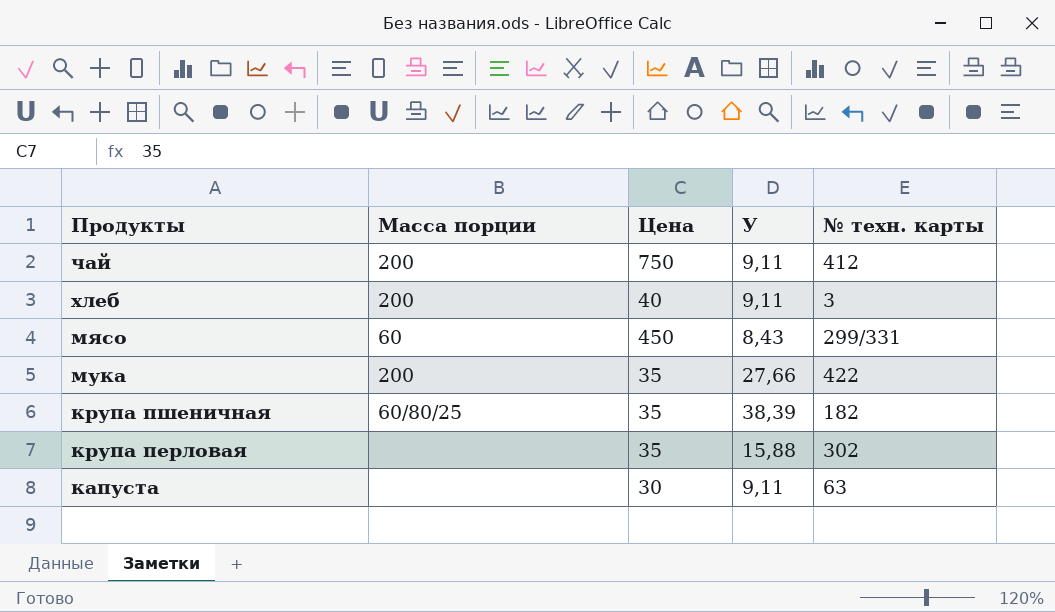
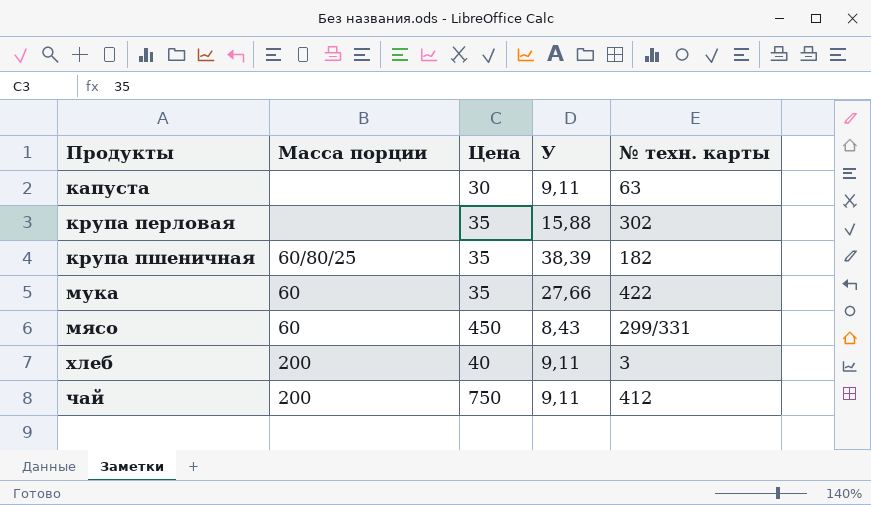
row order: Продукты descending -> Продукты ascending
мука | Масса порции: 200 -> 60

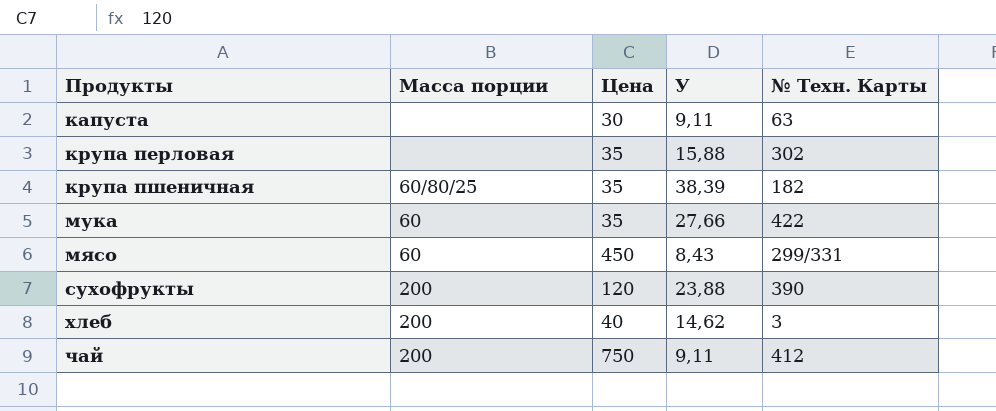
column name: № техн. карты -> № Техн. Карты
row сухофрукты: none -> 200 | 120 | 23,88 | 390
хлеб | У: 9,11 -> 14,62

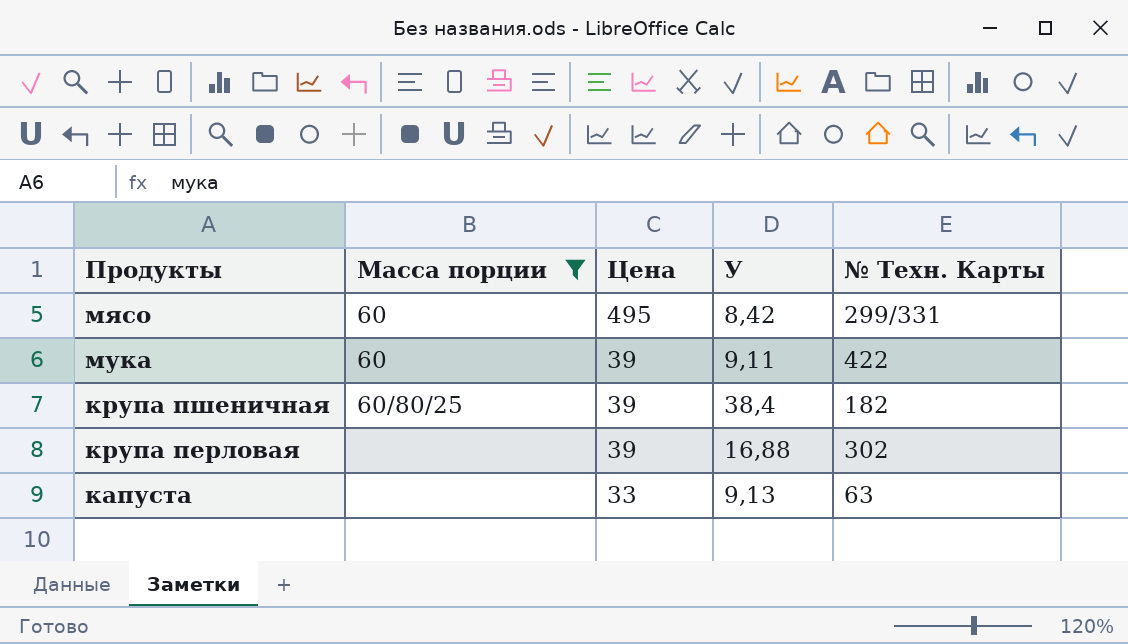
filter: none -> Масса порции != 200
row order: Продукты ascending -> Продукты descending
мясо | Цена: 450 -> 495
мясо | У: 8,43 -> 8,42
мука | Цена: 35 -> 39
мука | У: 27,66 -> 9,11
крупа пшеничная | Цена: 35 -> 39
крупа пшеничная | У: 38,39 -> 38,4
крупа перловая | Цена: 35 -> 39
крупа перловая | У: 15,88 -> 16,88
капуста | Цена: 30 -> 33
капуста | У: 9,11 -> 9,13

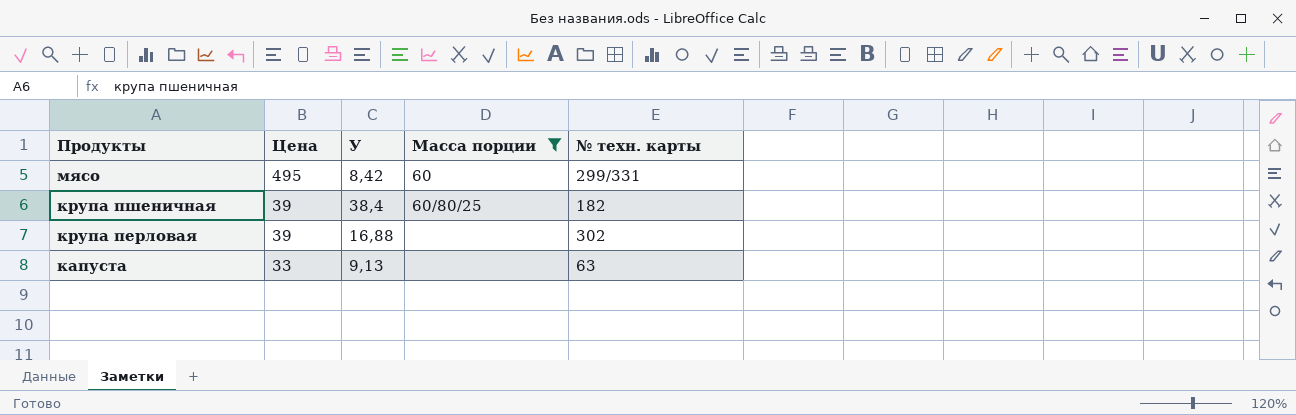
column Масса порции | position: 2 -> 4
column name: № Техн. Карты -> № техн. карты
row мука: 60 | 39 | 9,11 | 422 -> none

